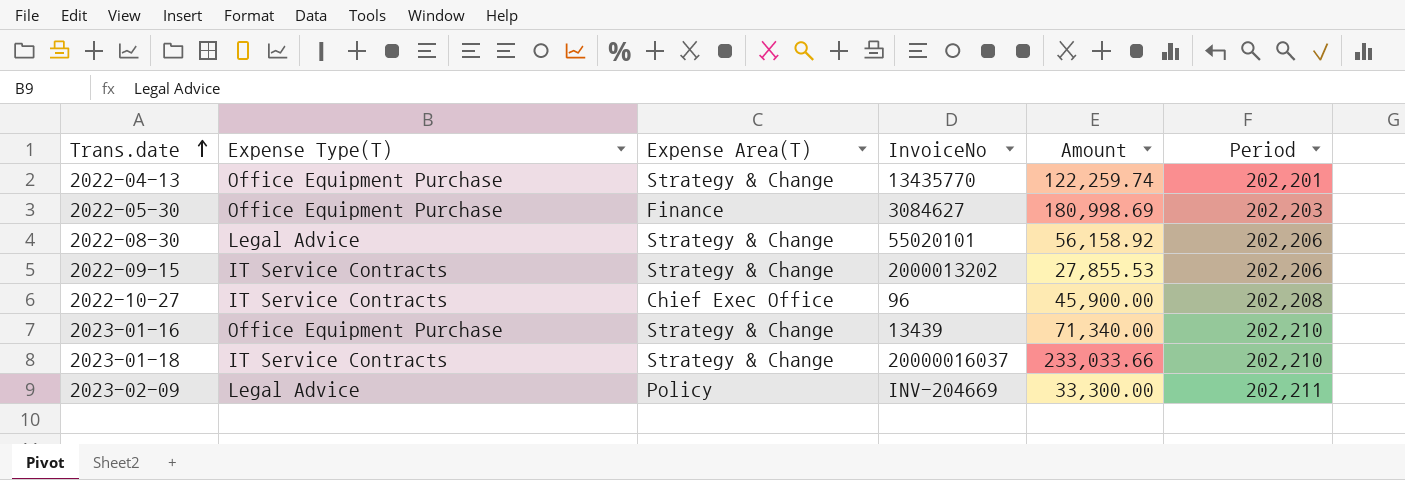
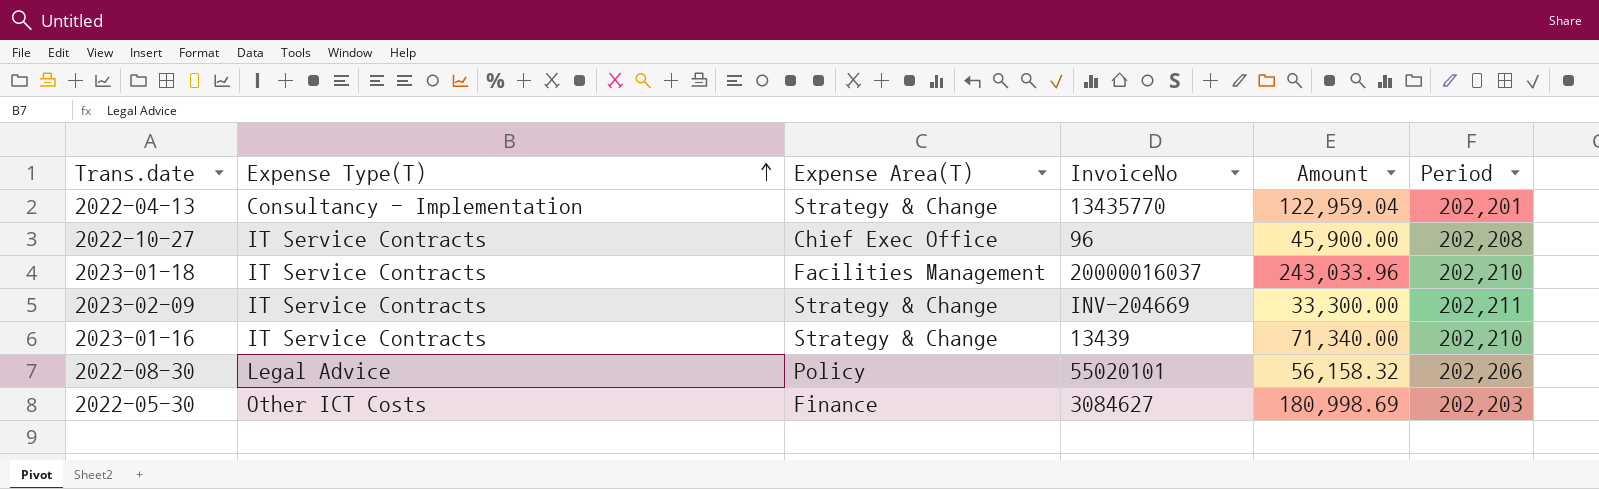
row order: Trans.date ascending -> Expense Type(T) ascending
row 2022-09-15: IT Service Contracts | Strategy & Change | 2000013202 | 27,855.53 | 202,206 -> none
2022-04-13 | Expense Type(T): Office Equipment Purchase -> Consultancy - Implementation
2022-04-13 | Amount: 122,259.74 -> 122,959.04
2023-01-18 | Expense Area(T): Strategy & Change -> Facilities Management
2023-01-18 | Amount: 233,033.66 -> 243,033.96
2023-02-09 | Expense Type(T): Legal Advice -> IT Service Contracts
2023-02-09 | Expense Area(T): Policy -> Strategy & Change
2023-01-16 | Expense Type(T): Office Equipment Purchase -> IT Service Contracts
2022-08-30 | Expense Area(T): Strategy & Change -> Policy
2022-08-30 | Amount: 56,158.92 -> 56,158.32
2022-05-30 | Expense Type(T): Office Equipment Purchase -> Other ICT Costs

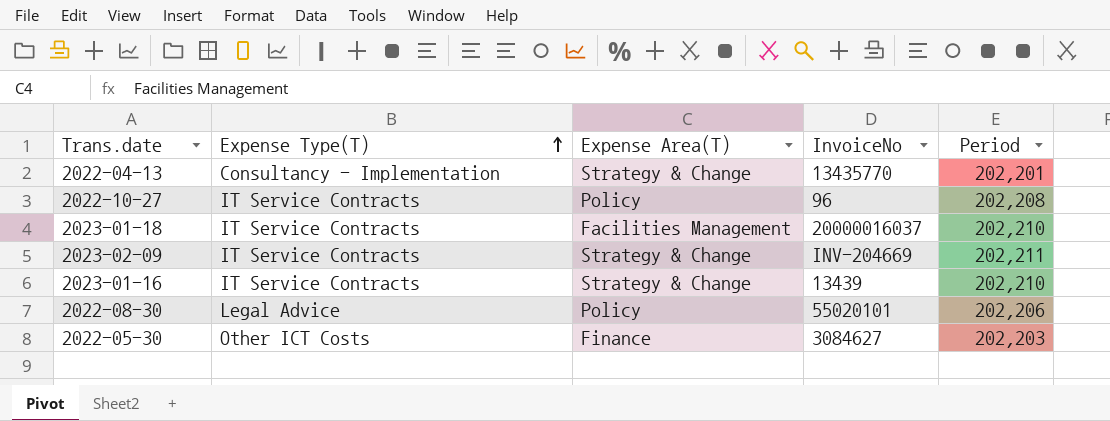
column Amount | position: 5 -> none
2022-10-27 | Expense Area(T): Chief Exec Office -> Policy

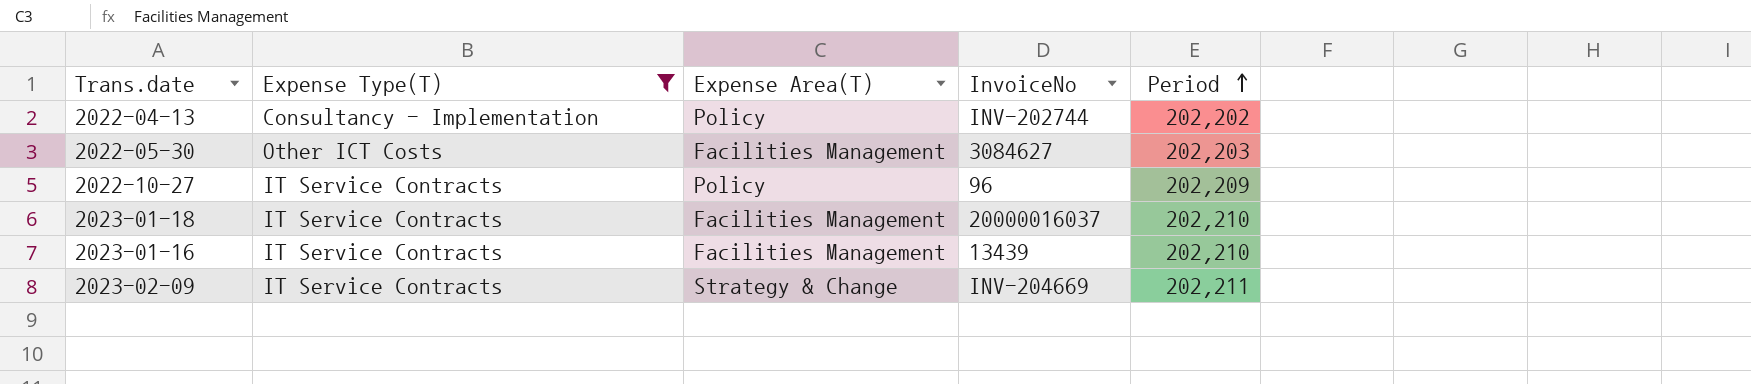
filter: none -> Expense Type(T) != Legal Advice
row order: Expense Type(T) ascending -> Period ascending
2022-04-13 | Expense Area(T): Strategy & Change -> Policy
2022-04-13 | InvoiceNo: 13435770 -> INV-202744
2022-04-13 | Period: 202,201 -> 202,202
2022-05-30 | Expense Area(T): Finance -> Facilities Management
2022-10-27 | Period: 202,208 -> 202,209
2023-01-16 | Expense Area(T): Strategy & Change -> Facilities Management

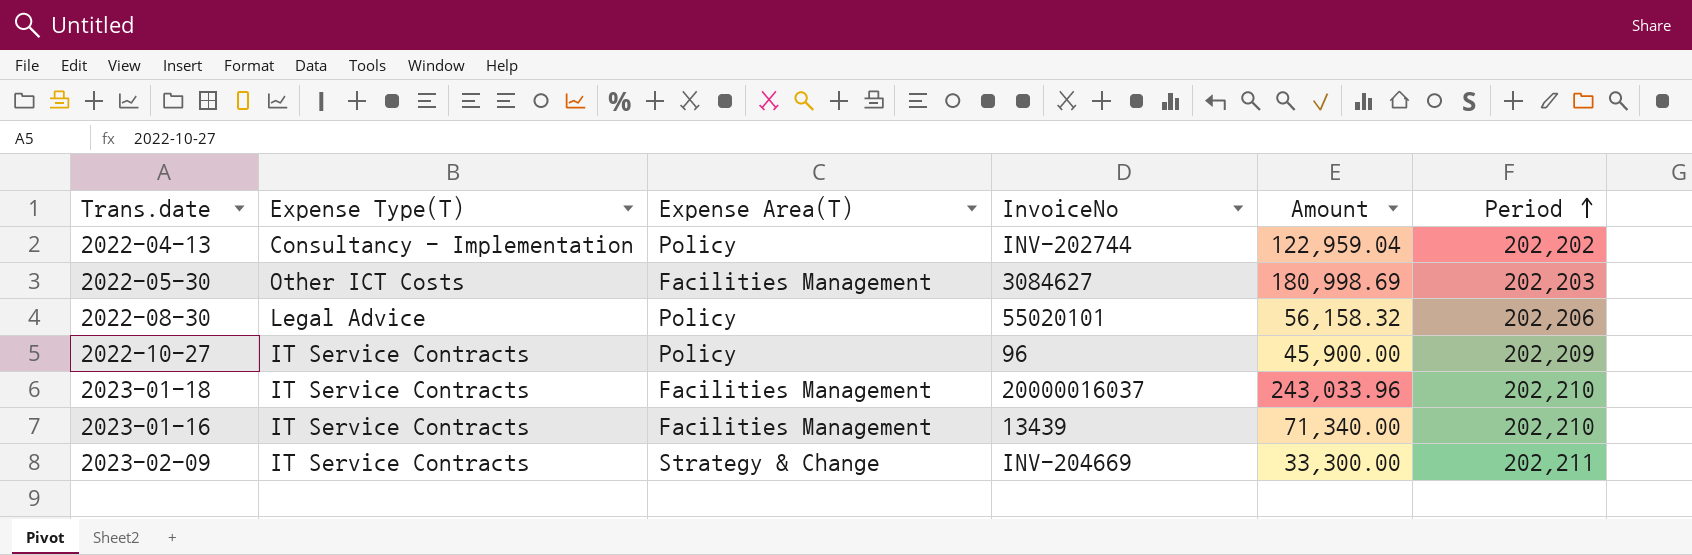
filter: Expense Type(T) != Legal Advice -> none
column Amount | position: none -> 5

